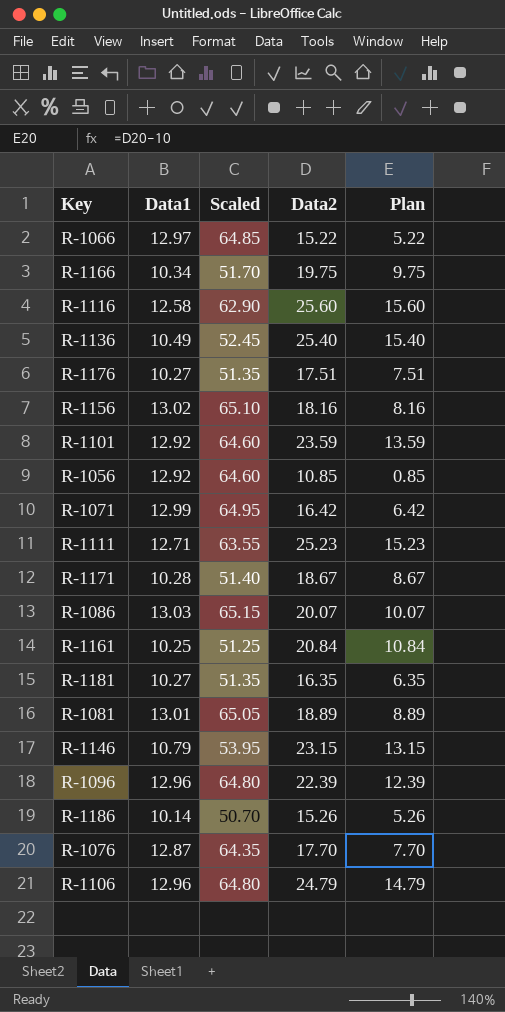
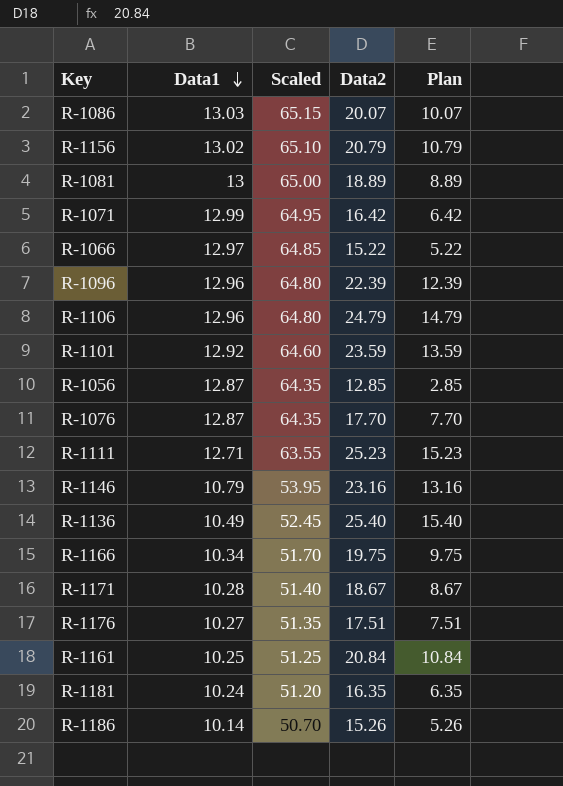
row order: none -> Data1 descending
row R-1116: 12.58 | 62.90 | 25.60 | 15.60 -> none
R-1156 | Data2: 18.16 -> 20.79
R-1156 | Plan: 8.16 -> 10.79
R-1081 | Data1: 13.01 -> 13
R-1081 | Scaled: 65.05 -> 65.00
R-1056 | Data1: 12.92 -> 12.87
R-1056 | Scaled: 64.60 -> 64.35
R-1056 | Data2: 10.85 -> 12.85
R-1056 | Plan: 0.85 -> 2.85
R-1146 | Data2: 23.15 -> 23.16
R-1146 | Plan: 13.15 -> 13.16
R-1181 | Data1: 10.27 -> 10.24
R-1181 | Scaled: 51.35 -> 51.20

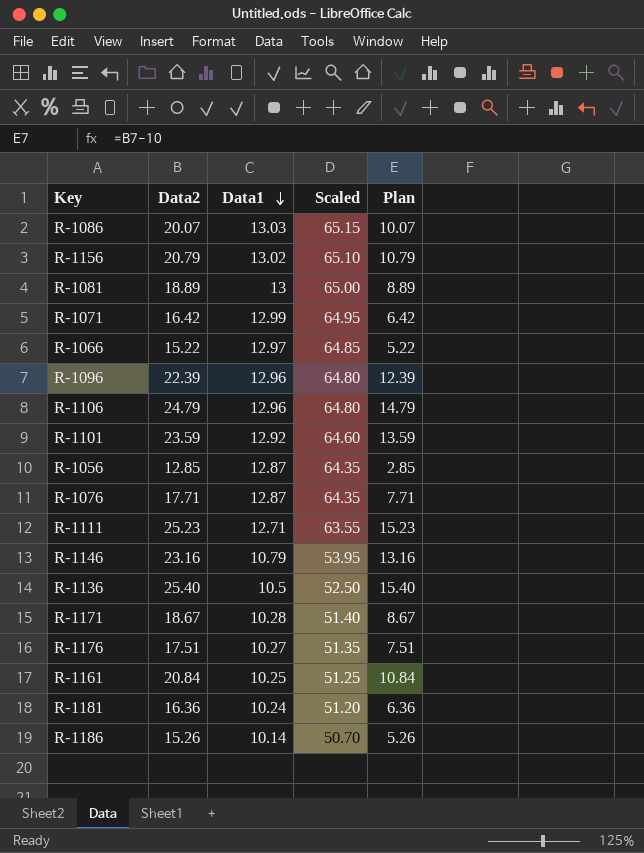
column Data2 | position: 4 -> 2
row R-1166: 10.34 | 51.70 | 19.75 | 9.75 -> none
R-1076 | Data2: 17.70 -> 17.71
R-1076 | Plan: 7.70 -> 7.71
R-1136 | Data1: 10.49 -> 10.5
R-1136 | Scaled: 52.45 -> 52.50
R-1181 | Data2: 16.35 -> 16.36
R-1181 | Plan: 6.35 -> 6.36

